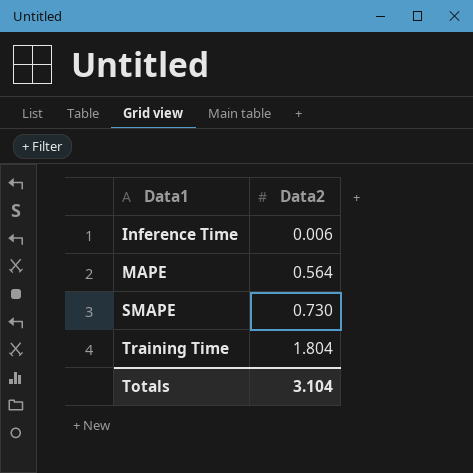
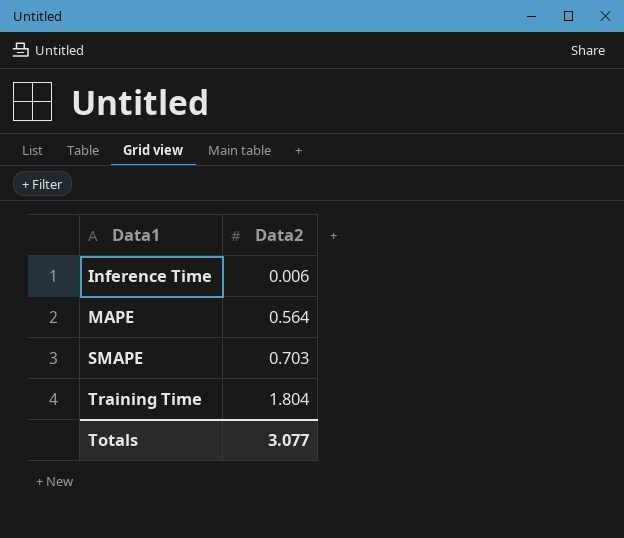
SMAPE | Data2: 0.730 -> 0.703
Totals | Data2: 3.104 -> 3.077

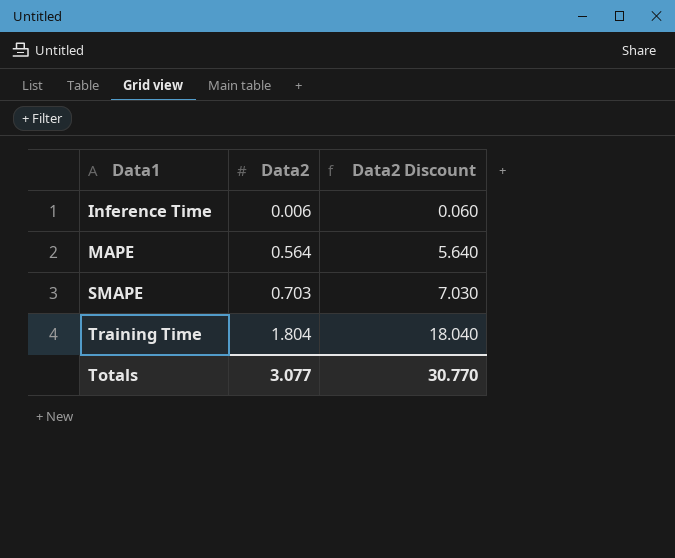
column Data2 Discount | formula: none -> [Data2] * 10

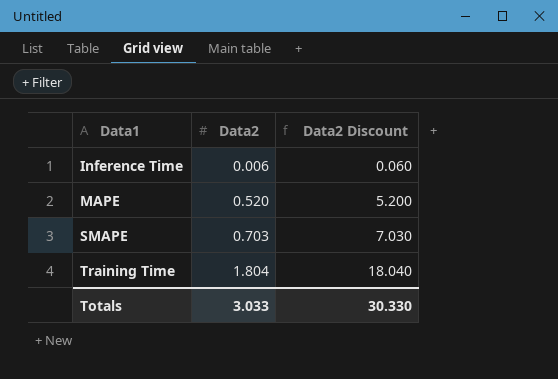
MAPE | Data2: 0.564 -> 0.520
MAPE | Data2 Discount: 5.640 -> 5.200
Totals | Data2: 3.077 -> 3.033
Totals | Data2 Discount: 30.770 -> 30.330

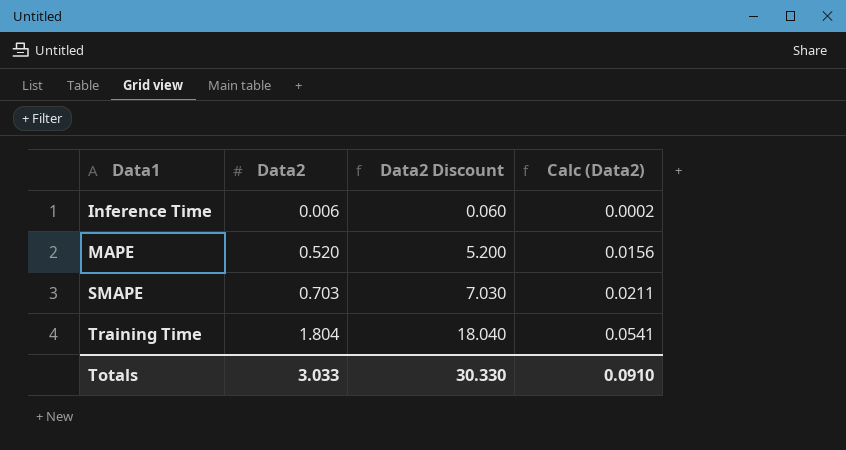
column Calc (Data2) | formula: none -> [Data2] * 0.03

